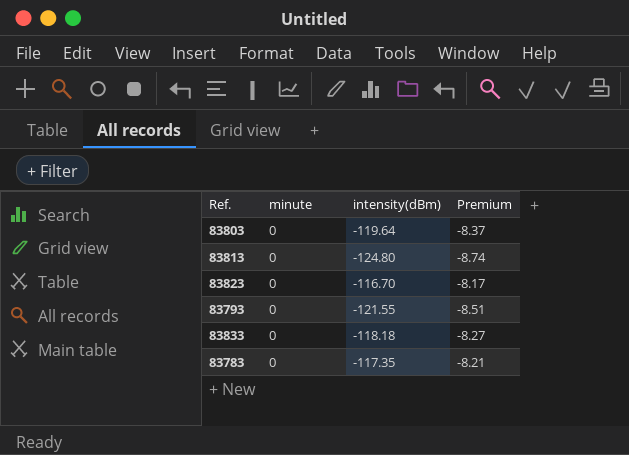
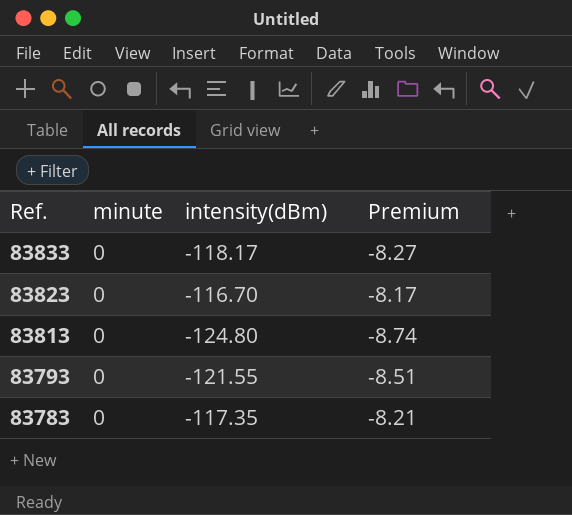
row order: none -> Ref. descending
row 83803: 0 | -119.64 | -8.37 -> none
83833 | intensity(dBm): -118.18 -> -118.17

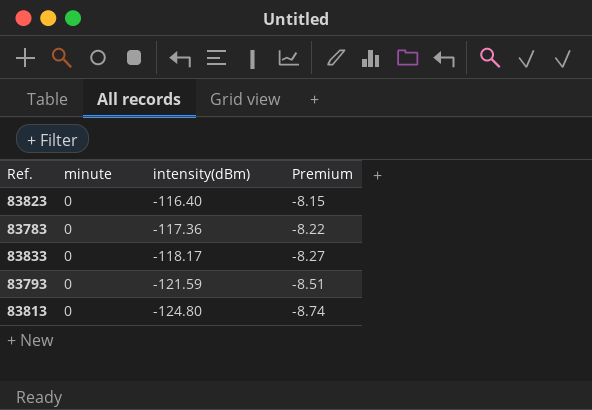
row order: Ref. descending -> intensity(dBm) descending
83823 | intensity(dBm): -116.70 -> -116.40
83823 | Premium: -8.17 -> -8.15
83783 | intensity(dBm): -117.35 -> -117.36
83783 | Premium: -8.21 -> -8.22
83793 | intensity(dBm): -121.55 -> -121.59

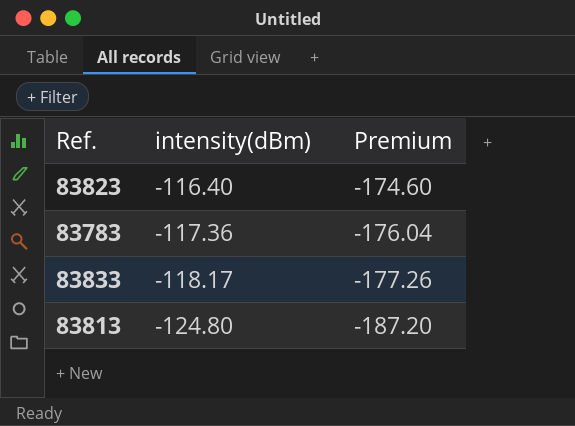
column minute | position: 2 -> none
column Premium | formula: [intensity(dBm)] * 0.07 -> [intensity(dBm)] * 1.5
row 83793: 0 | -121.59 | -8.51 -> none

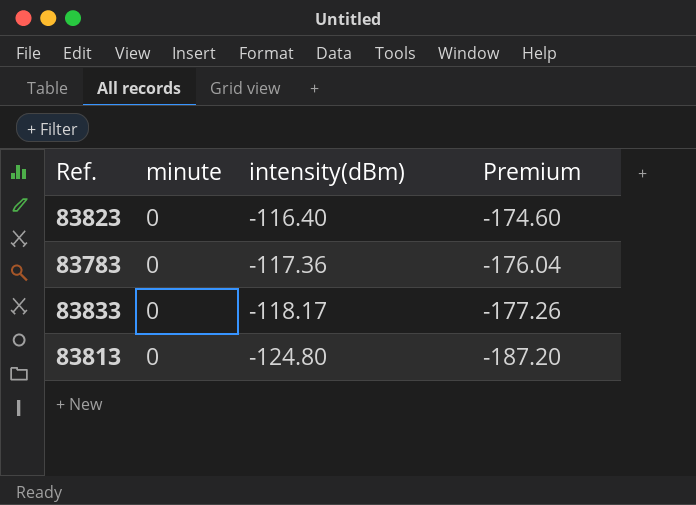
column minute | position: none -> 2

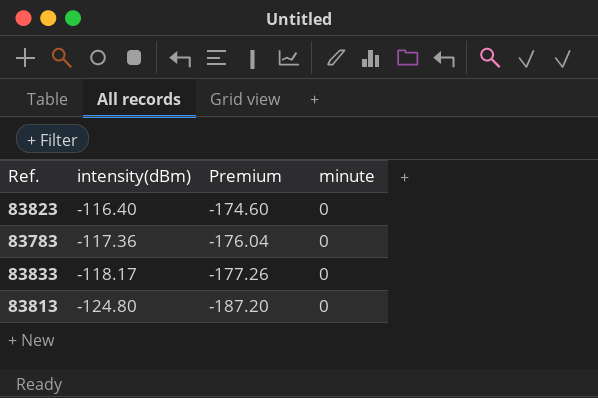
column minute | position: 2 -> 4

